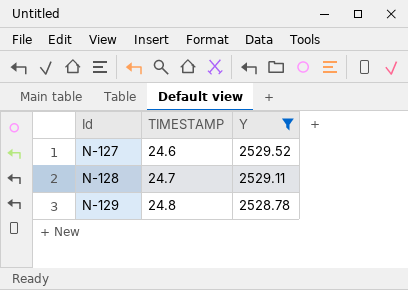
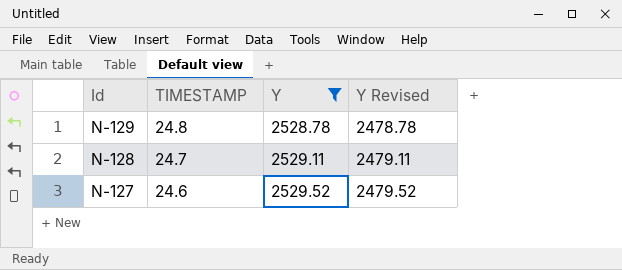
row order: Id ascending -> Id descending
column Y Revised | formula: none -> [Y] - 50

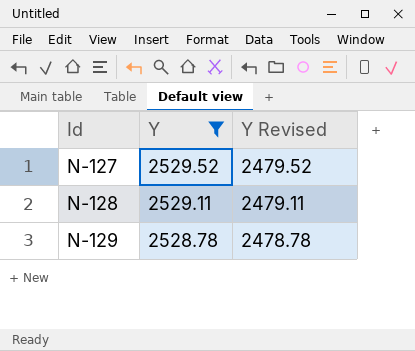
row order: Id descending -> Id ascending
column TIMESTAMP | position: 2 -> none

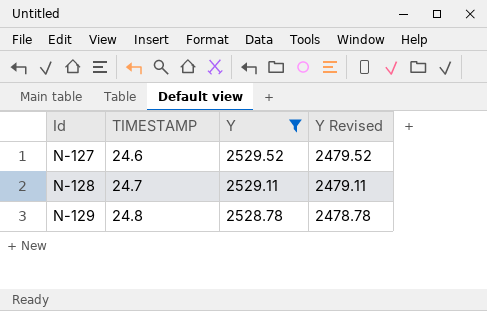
column TIMESTAMP | position: none -> 2

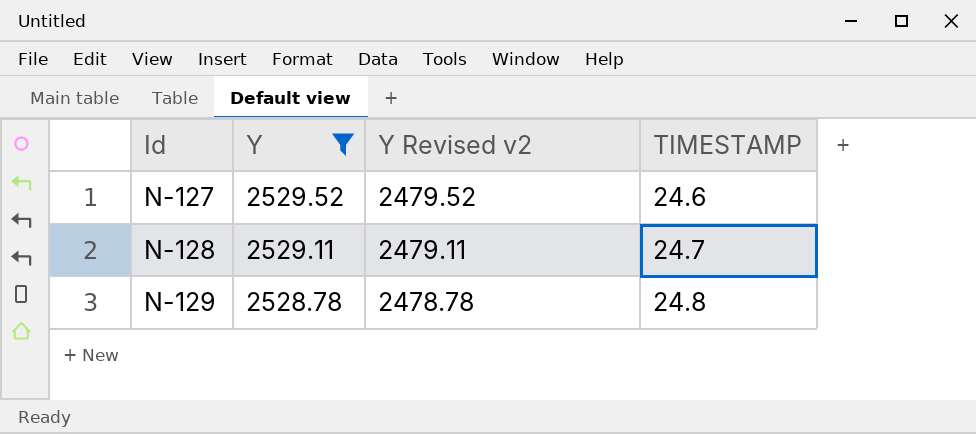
column name: Y Revised -> Y Revised v2
column TIMESTAMP | position: 2 -> 4

